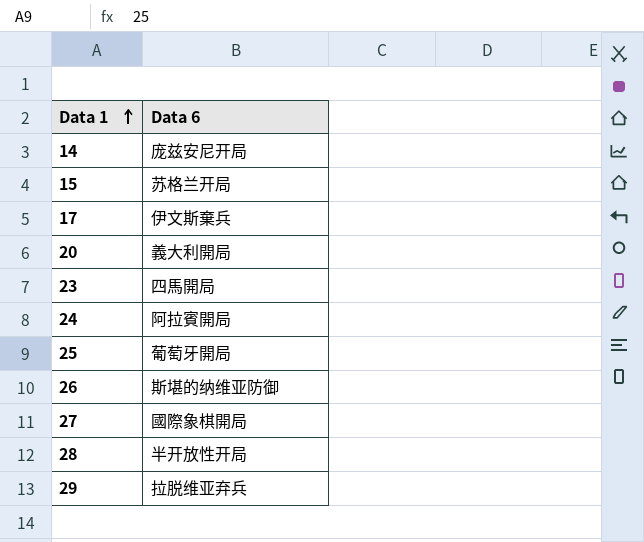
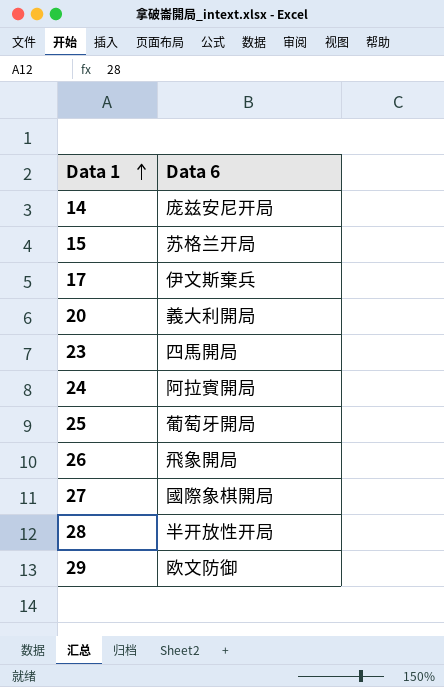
26 | Data 6: 斯堪的纳维亚防御 -> 飛象開局
29 | Data 6: 拉脱维亚弃兵 -> 欧文防御

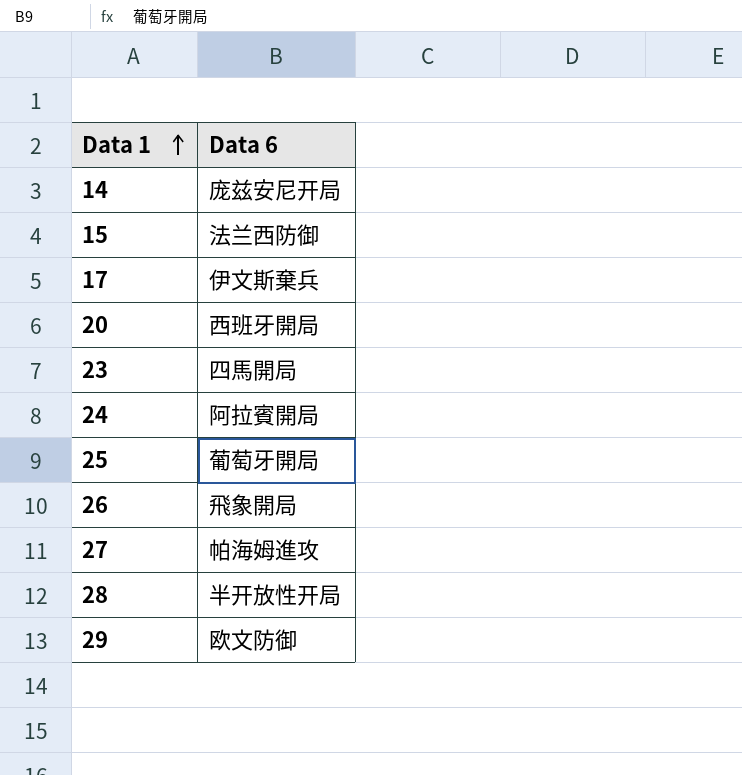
15 | Data 6: 苏格兰开局 -> 法兰西防御
20 | Data 6: 義大利開局 -> 西班牙開局
27 | Data 6: 國際象棋開局 -> 帕海姆進攻

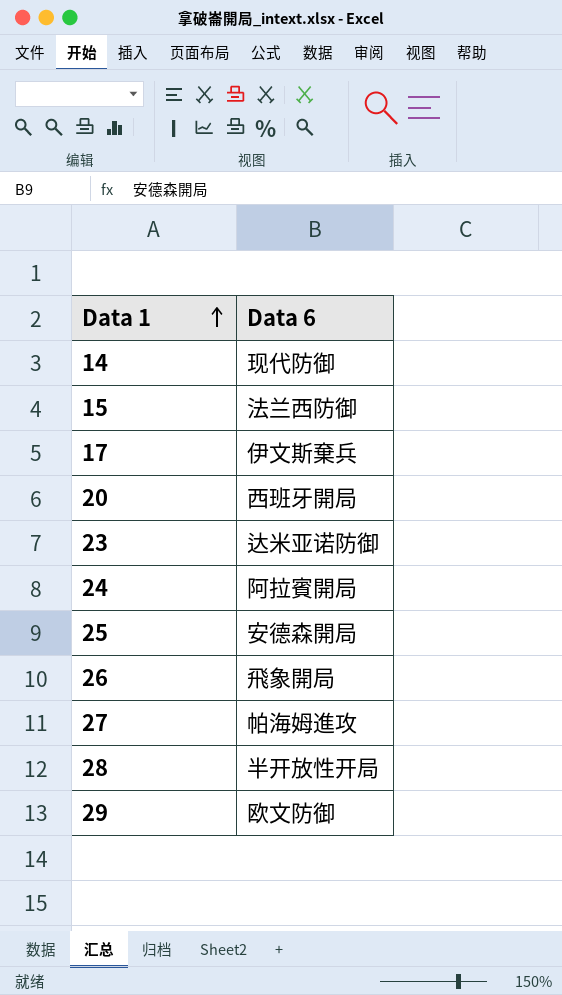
14 | Data 6: 庞兹安尼开局 -> 现代防御
23 | Data 6: 四馬開局 -> 达米亚诺防御
25 | Data 6: 葡萄牙開局 -> 安德森開局

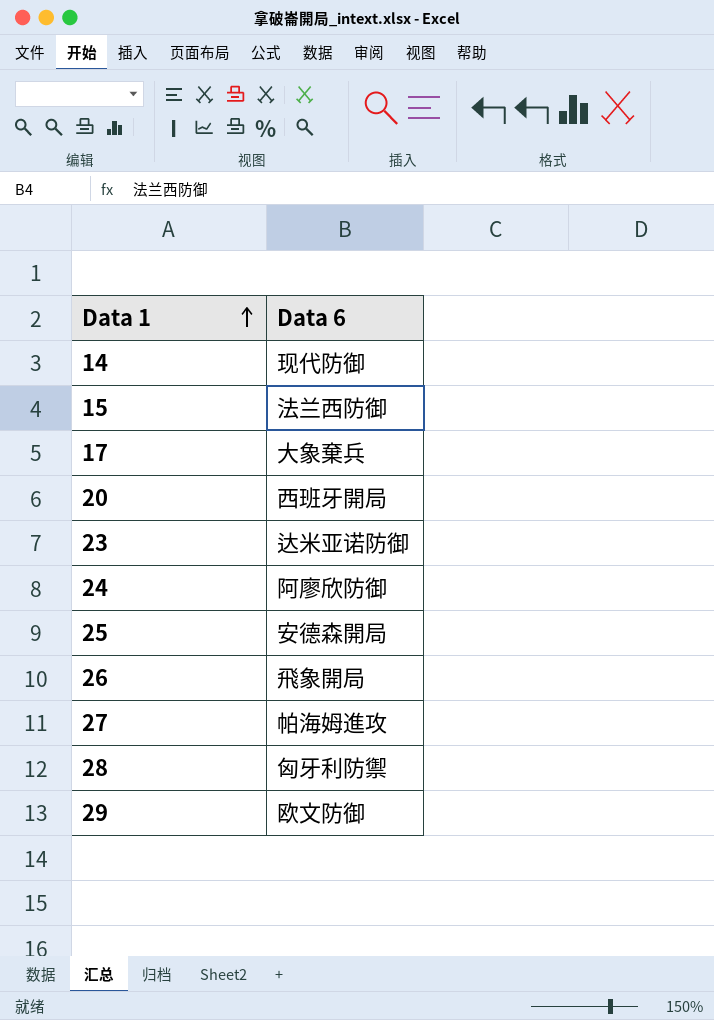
17 | Data 6: 伊文斯棄兵 -> 大象棄兵
24 | Data 6: 阿拉賓開局 -> 阿廖欣防御
28 | Data 6: 半开放性开局 -> 匈牙利防禦

